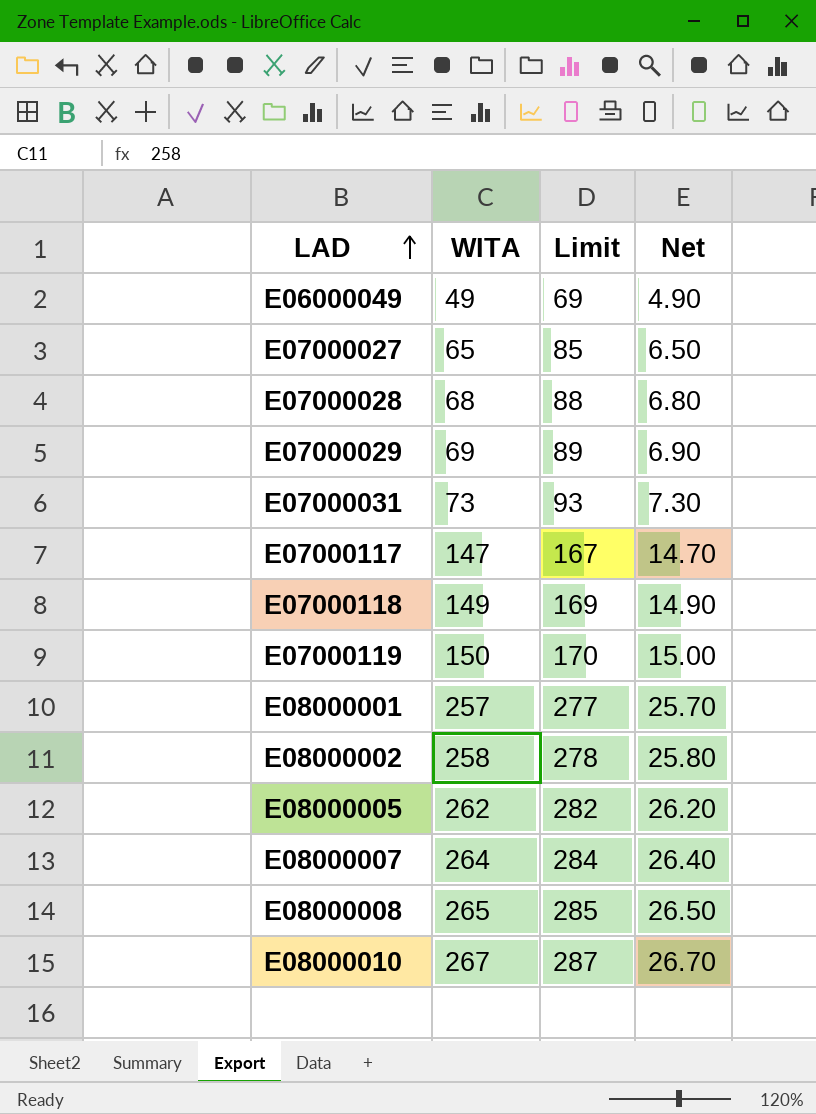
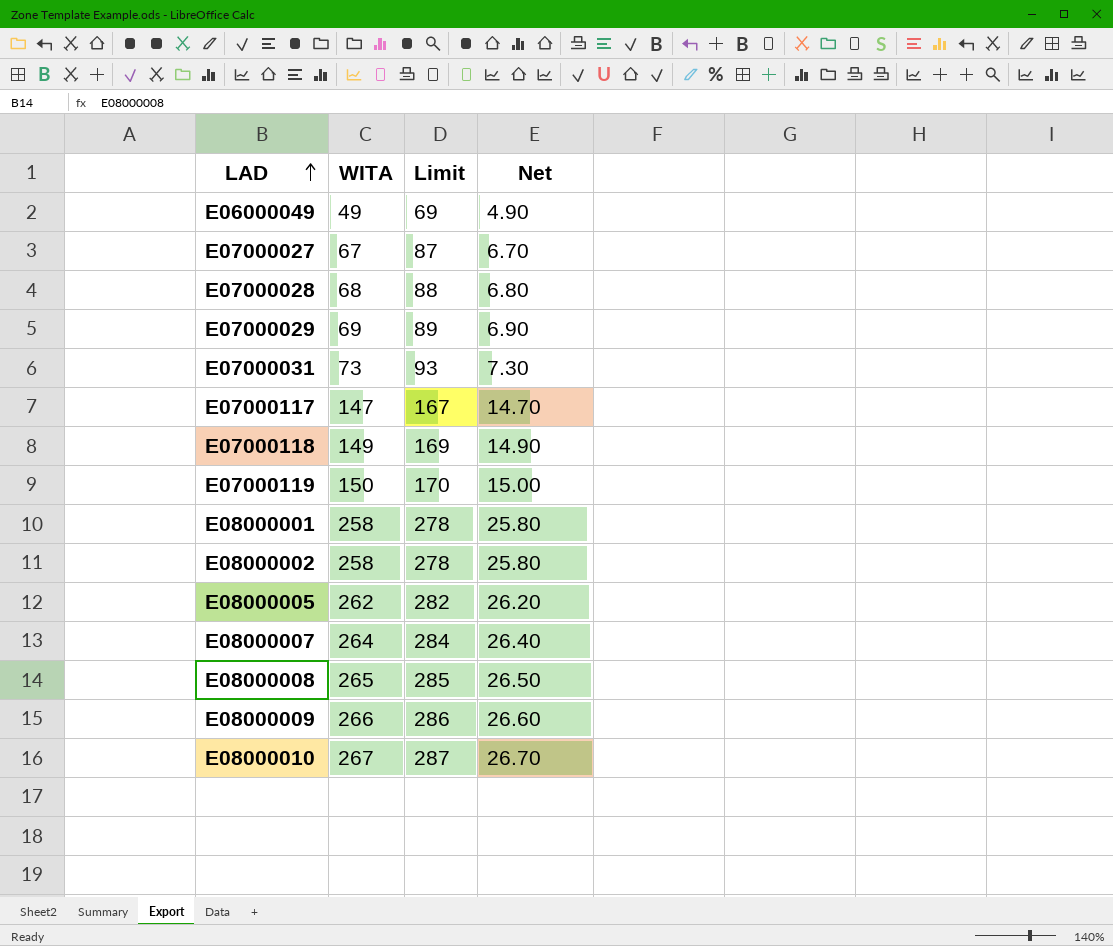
E07000027 | WITA: 65 -> 67
E07000027 | Limit: 85 -> 87
E07000027 | Net: 6.50 -> 6.70
E08000001 | WITA: 257 -> 258
E08000001 | Limit: 277 -> 278
E08000001 | Net: 25.70 -> 25.80
row E08000009: none -> 266 | 286 | 26.60

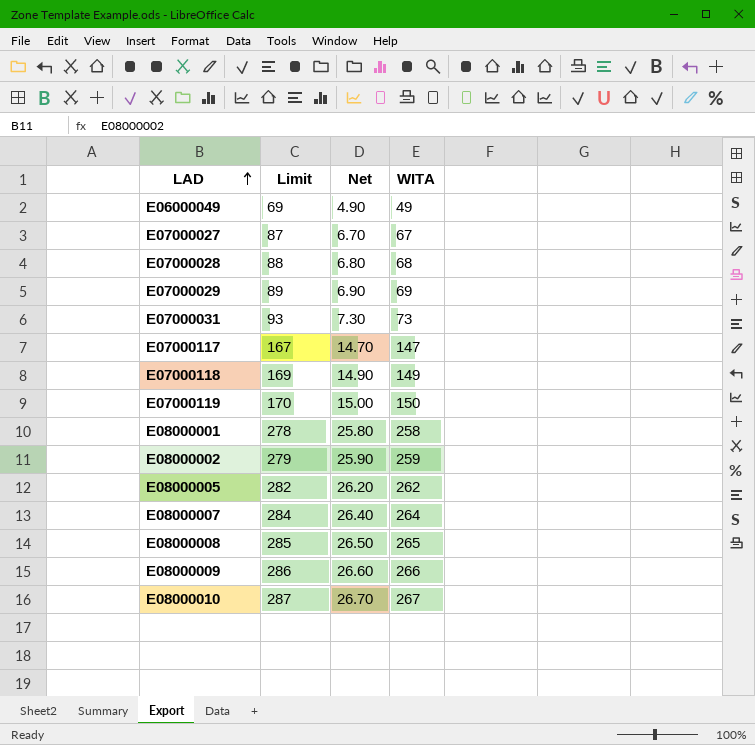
column WITA | position: 2 -> 4
E08000002 | Limit: 278 -> 279
E08000002 | Net: 25.80 -> 25.90
E08000002 | WITA: 258 -> 259

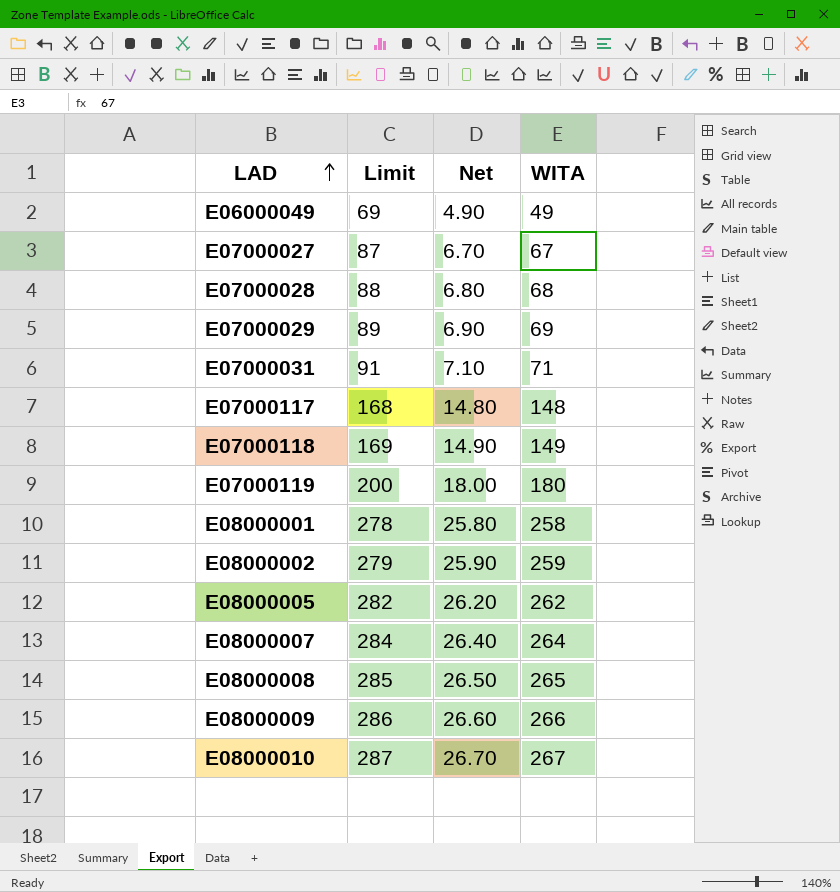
E07000031 | Limit: 93 -> 91
E07000031 | Net: 7.30 -> 7.10
E07000031 | WITA: 73 -> 71
E07000117 | Limit: 167 -> 168
E07000117 | Net: 14.70 -> 14.80
E07000117 | WITA: 147 -> 148
E07000119 | Limit: 170 -> 200
E07000119 | Net: 15.00 -> 18.00
E07000119 | WITA: 150 -> 180

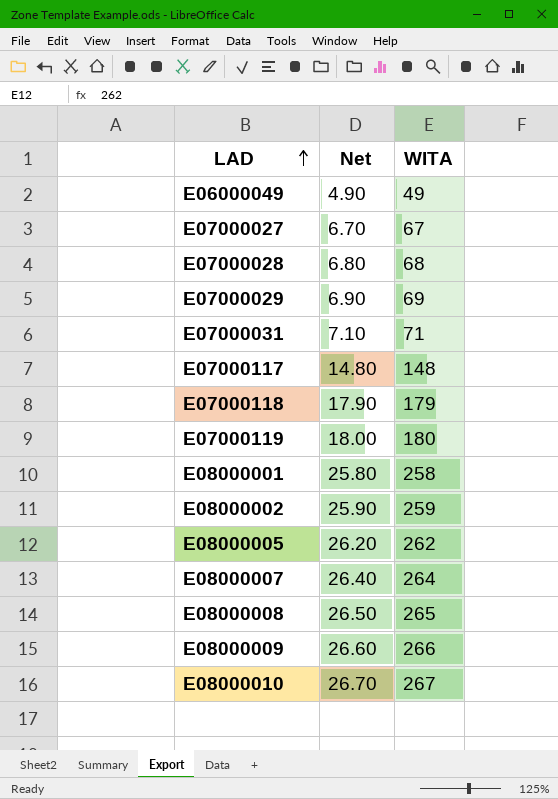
column Limit | formula: [WITA] + 20 -> none
E07000118 | Net: 14.90 -> 17.90
E07000118 | WITA: 149 -> 179

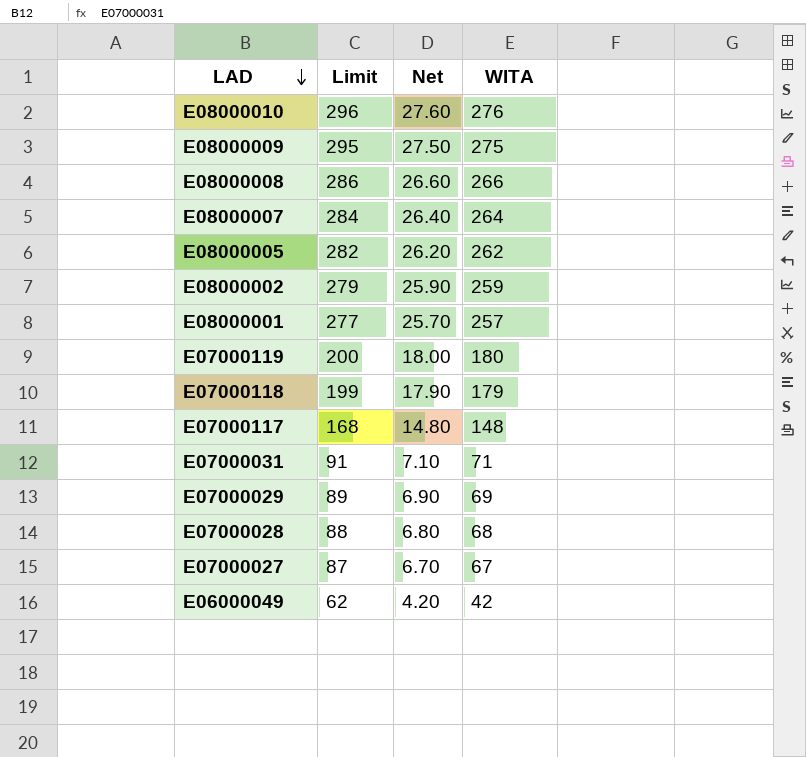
row order: LAD ascending -> LAD descending
column Limit | formula: none -> [WITA] + 20
E08000010 | Net: 26.70 -> 27.60
E08000010 | WITA: 267 -> 276
E08000009 | Net: 26.60 -> 27.50
E08000009 | WITA: 266 -> 275
E08000008 | Net: 26.50 -> 26.60
E08000008 | WITA: 265 -> 266
E08000001 | Net: 25.80 -> 25.70
E08000001 | WITA: 258 -> 257
E06000049 | Net: 4.90 -> 4.20
E06000049 | WITA: 49 -> 42

